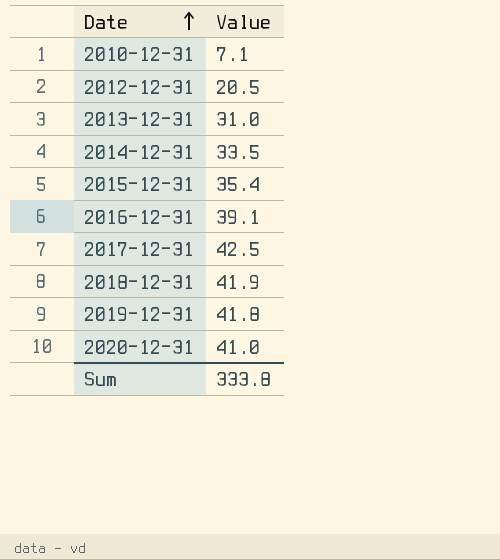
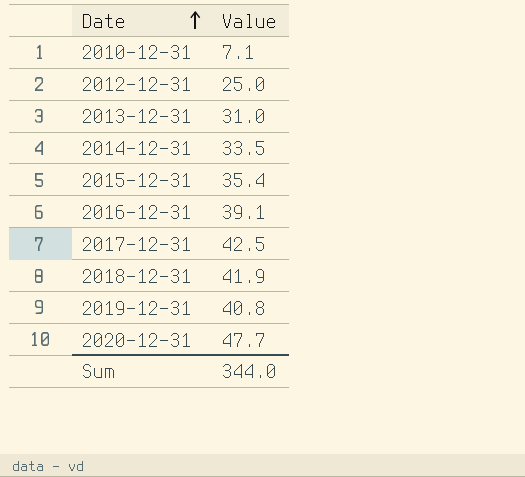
2012-12-31 | Value: 20.5 -> 25.0
2019-12-31 | Value: 41.8 -> 40.8
2020-12-31 | Value: 41.0 -> 47.7
Sum | Value: 333.8 -> 344.0

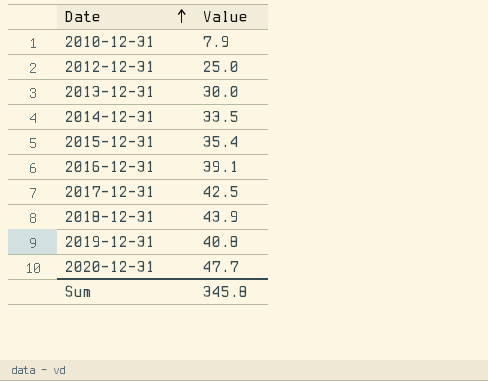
2010-12-31 | Value: 7.1 -> 7.9
2013-12-31 | Value: 31.0 -> 30.0
2018-12-31 | Value: 41.9 -> 43.9
Sum | Value: 344.0 -> 345.8

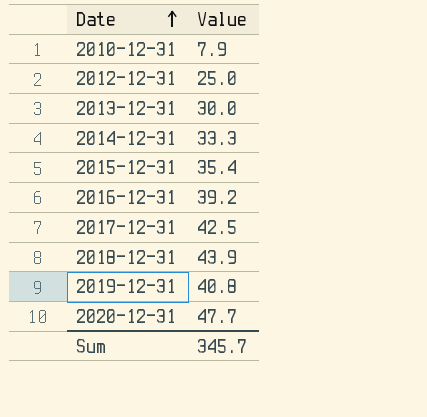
2014-12-31 | Value: 33.5 -> 33.3
2016-12-31 | Value: 39.1 -> 39.2
Sum | Value: 345.8 -> 345.7

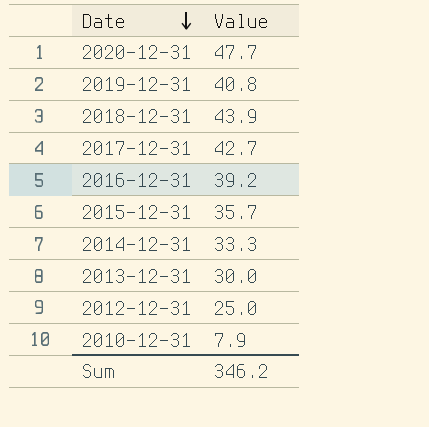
row order: Date ascending -> Date descending
2017-12-31 | Value: 42.5 -> 42.7
2015-12-31 | Value: 35.4 -> 35.7
Sum | Value: 345.7 -> 346.2

